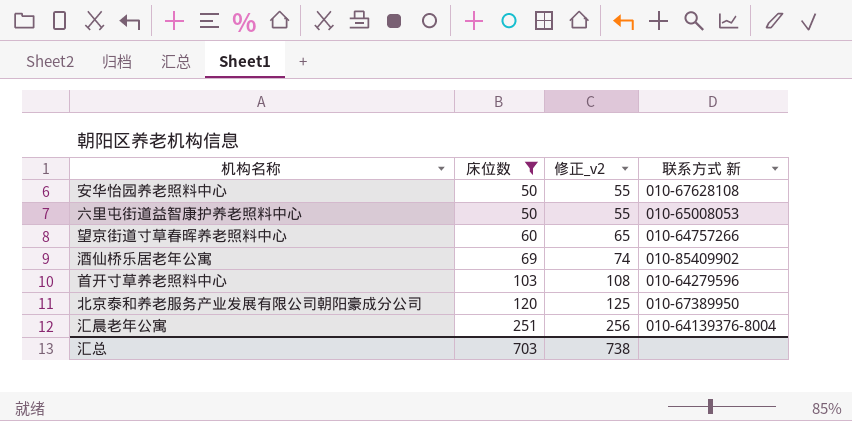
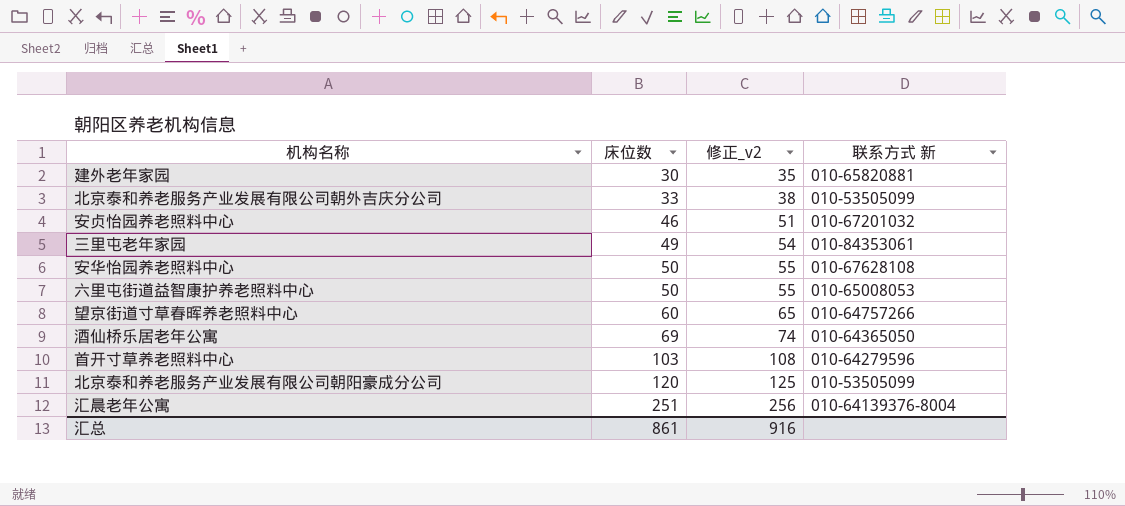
filter: 床位数 >= 50 -> none
酒仙桥乐居老年公寓 | 联系方式 新: 010-85409902 -> 010-64365050
北京泰和养老服务产业发展有限公司朝阳豪成分公司 | 联系方式 新: 010-67389950 -> 010-53505099
汇总 | 床位数: 703 -> 861
汇总 | 修正_v2: 738 -> 916

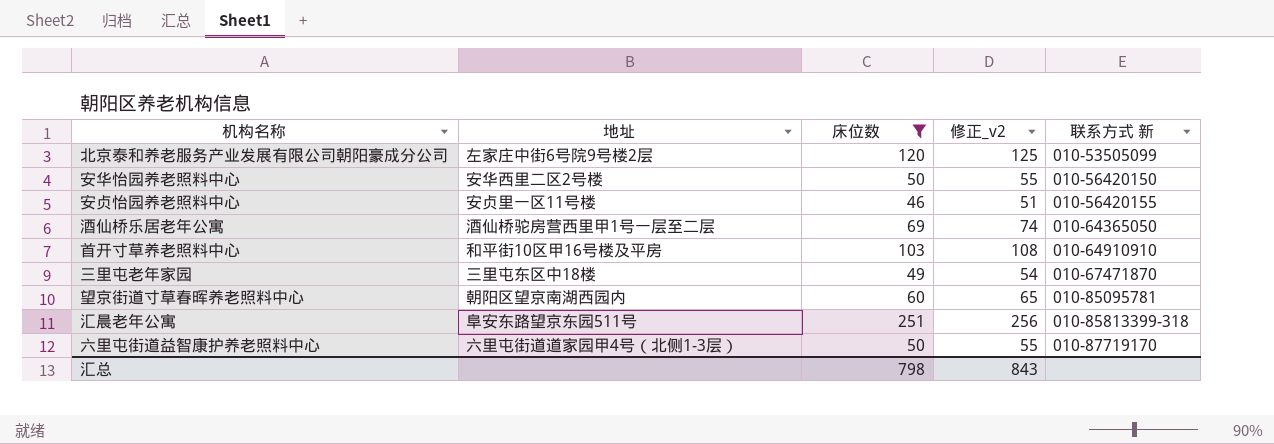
filter: none -> 床位数 >= 46
row order: 床位数 ascending -> 联系方式 新 ascending
column 地址 | position: none -> 2
安华怡园养老照料中心 | 联系方式 新: 010-67628108 -> 010-56420150
安贞怡园养老照料中心 | 联系方式 新: 010-67201032 -> 010-56420155
首开寸草养老照料中心 | 联系方式 新: 010-64279596 -> 010-64910910
三里屯老年家园 | 联系方式 新: 010-84353061 -> 010-67471870
望京街道寸草春晖养老照料中心 | 联系方式 新: 010-64757266 -> 010-85095781
汇晨老年公寓 | 联系方式 新: 010-64139376-8004 -> 010-85813399-318
六里屯街道益智康护养老照料中心 | 联系方式 新: 010-65008053 -> 010-87719170
汇总 | 床位数: 861 -> 798
汇总 | 修正_v2: 916 -> 843

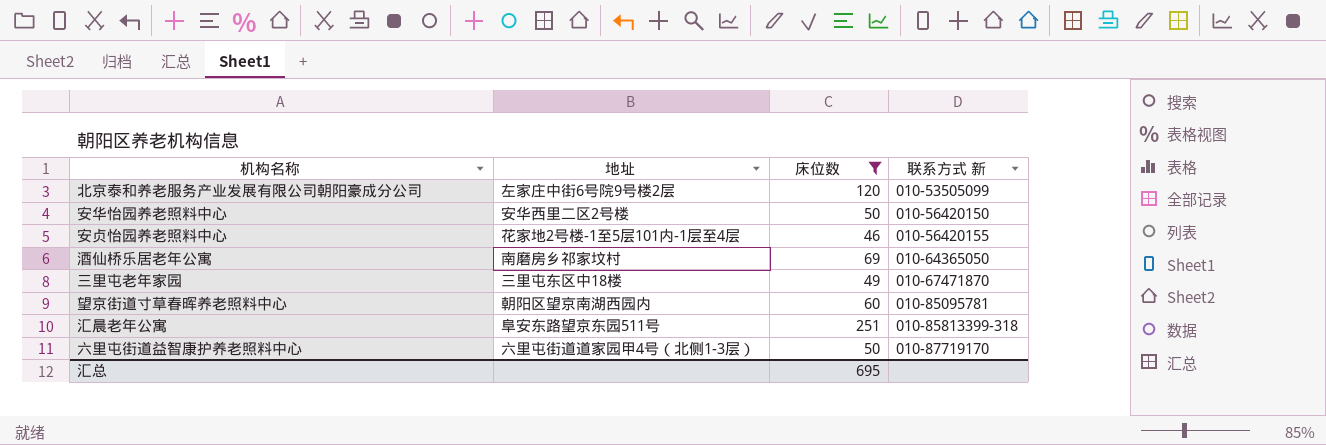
column 修正_v2 | formula: [床位数] + 5 -> none
row 首开寸草养老照料中心: 和平街10区甲16号楼及平房 | 103 | 108 | 010-64910910 -> none
安贞怡园养老照料中心 | 地址: 安贞里一区11号楼 -> 花家地2号楼-1至5层101内-1层至4层
酒仙桥乐居老年公寓 | 地址: 酒仙桥驼房营西里甲1号一层至二层 -> 南磨房乡祁家坟村
汇总 | 床位数: 798 -> 695

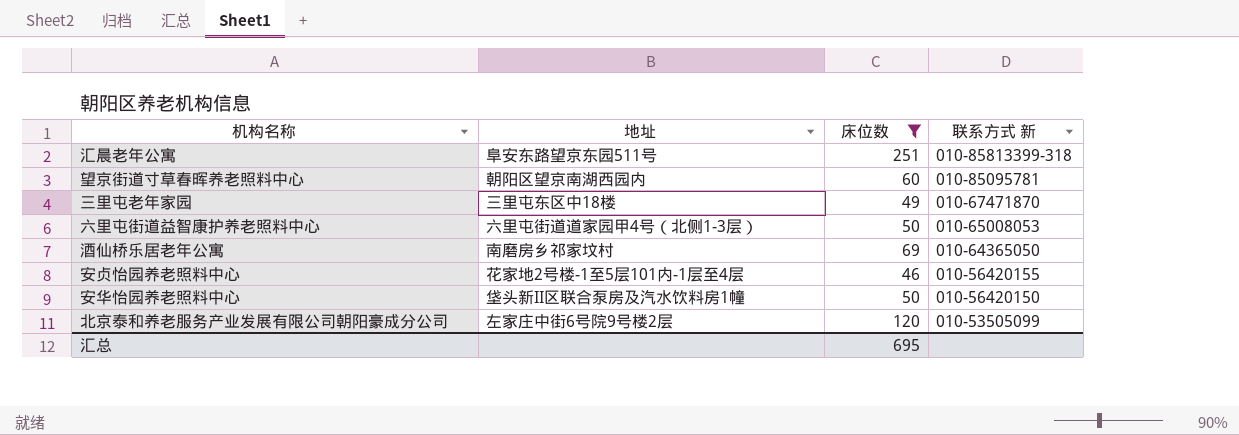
row order: 联系方式 新 ascending -> 联系方式 新 descending
六里屯街道益智康护养老照料中心 | 联系方式 新: 010-87719170 -> 010-65008053
安华怡园养老照料中心 | 地址: 安华西里二区2号楼 -> 垡头新II区联合泵房及汽水饮料房1幢

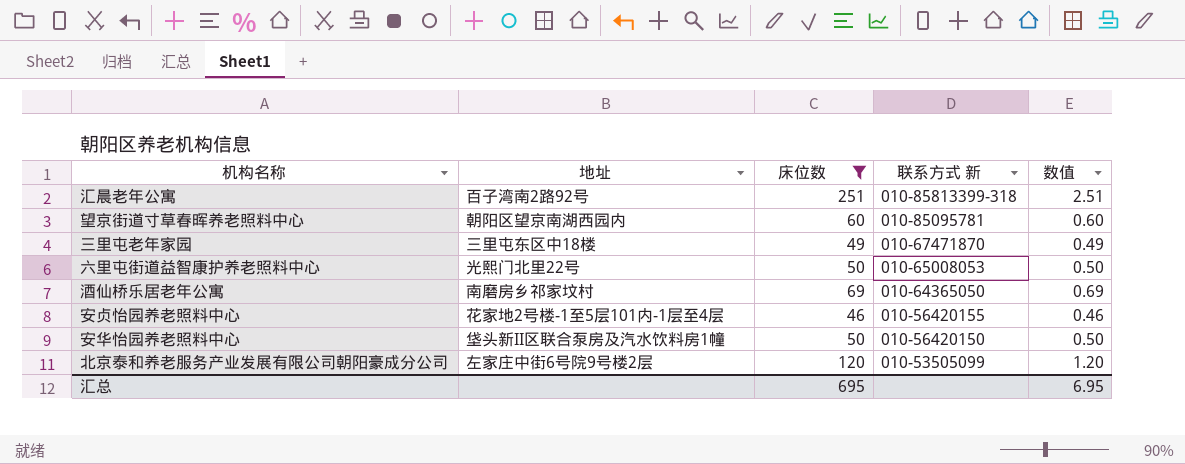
column 数值 | formula: none -> [床位数] * 0.01
汇晨老年公寓 | 地址: 阜安东路望京东园511号 -> 百子湾南2路92号
六里屯街道益智康护养老照料中心 | 地址: 六里屯街道道家园甲4号（北侧1-3层） -> 光熙门北里22号

